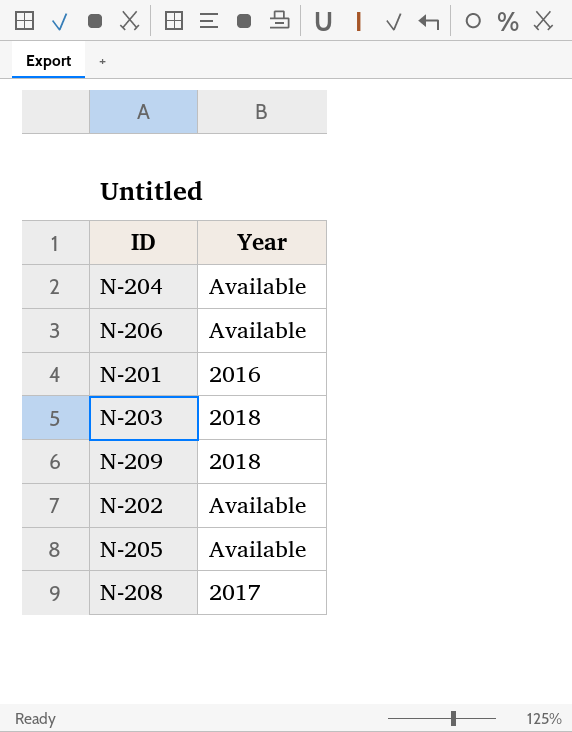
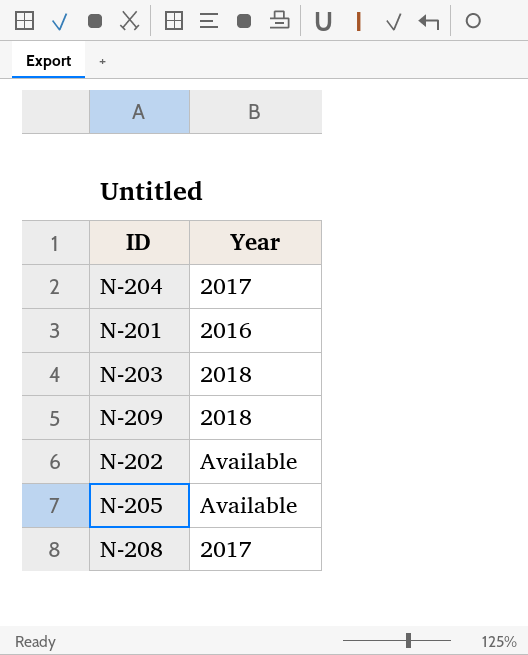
row N-206: Available -> none
N-204 | Year: Available -> 2017

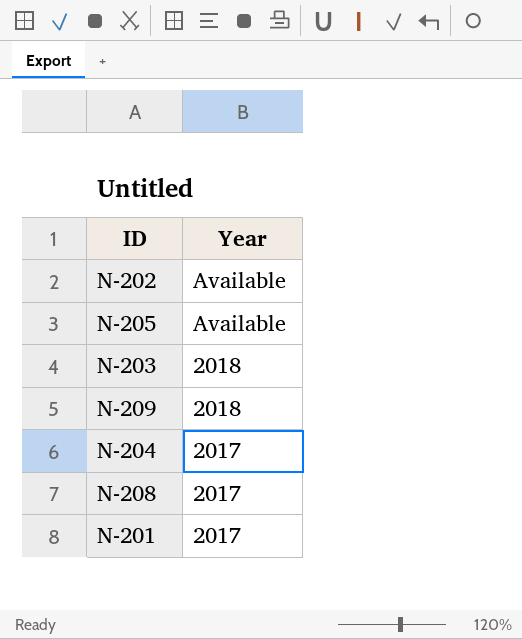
row order: none -> Year descending
N-201 | Year: 2016 -> 2017

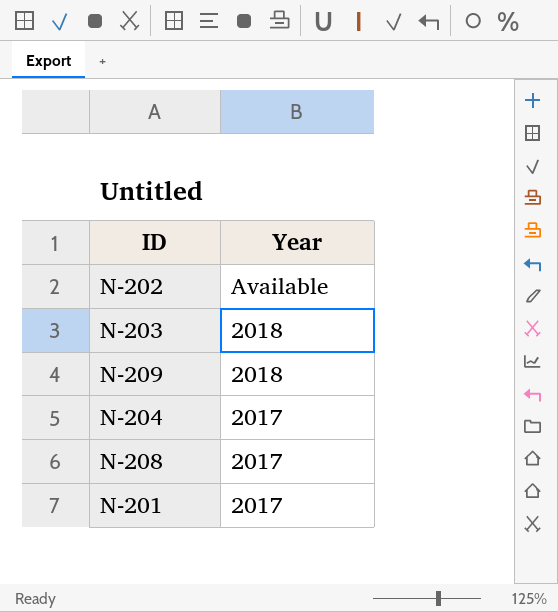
row N-205: Available -> none

